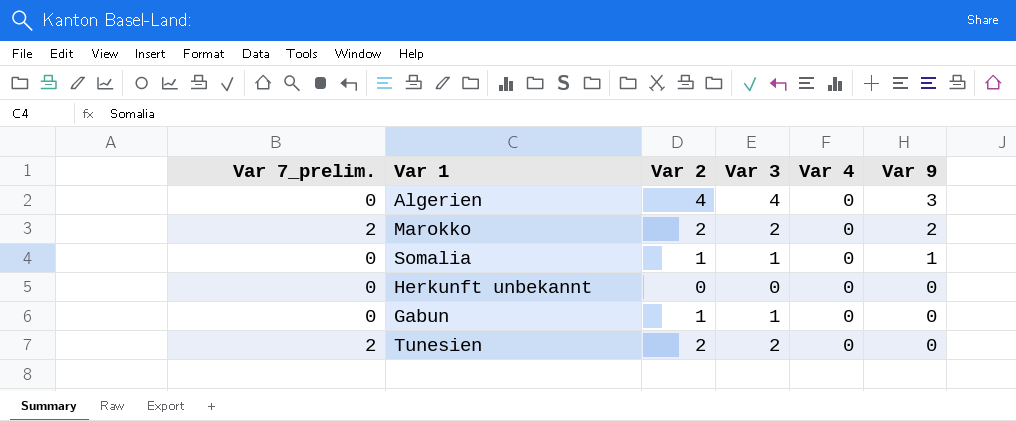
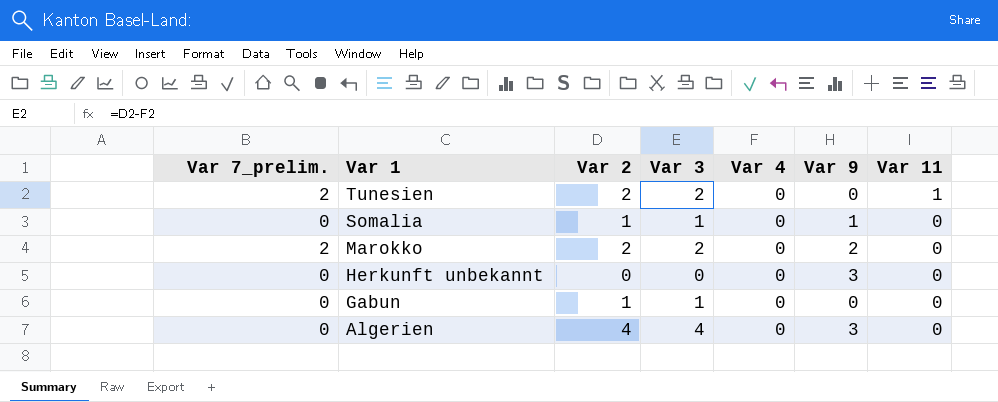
row order: Var 9 descending -> Var 1 descending
column Var 11 | position: none -> 7
Herkunft unbekannt | Var 9: 0 -> 3

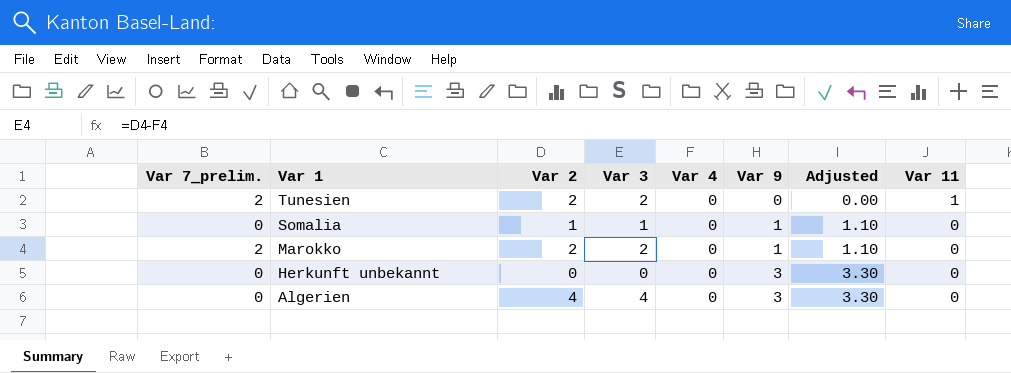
column Adjusted | formula: none -> [Var 9] * 1.1
row Gabun: 0 | 1 | 1 | 0 | 0 | 0 -> none
Marokko | Var 9: 2 -> 1

